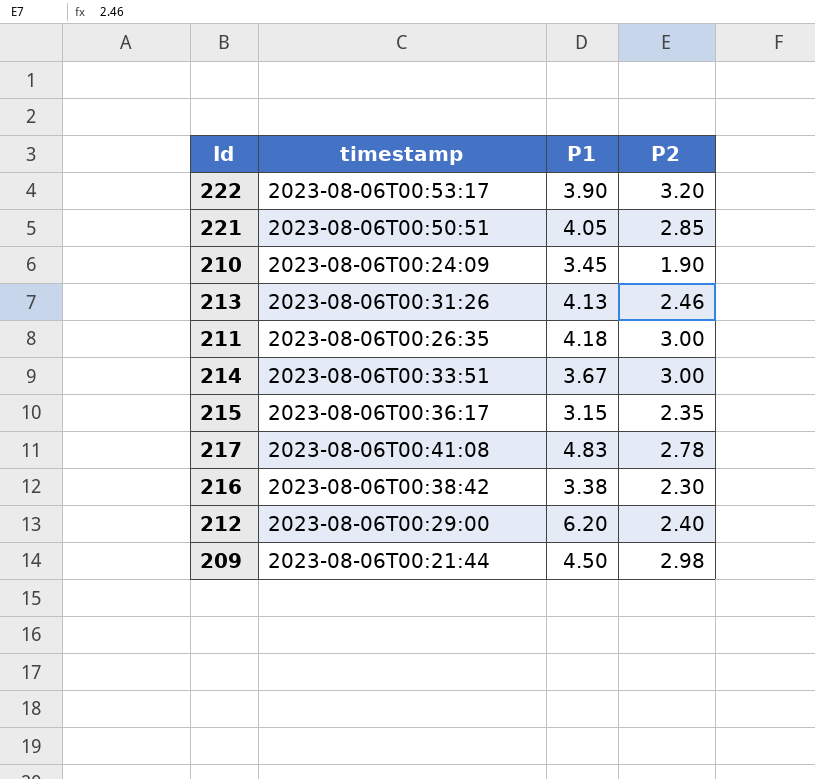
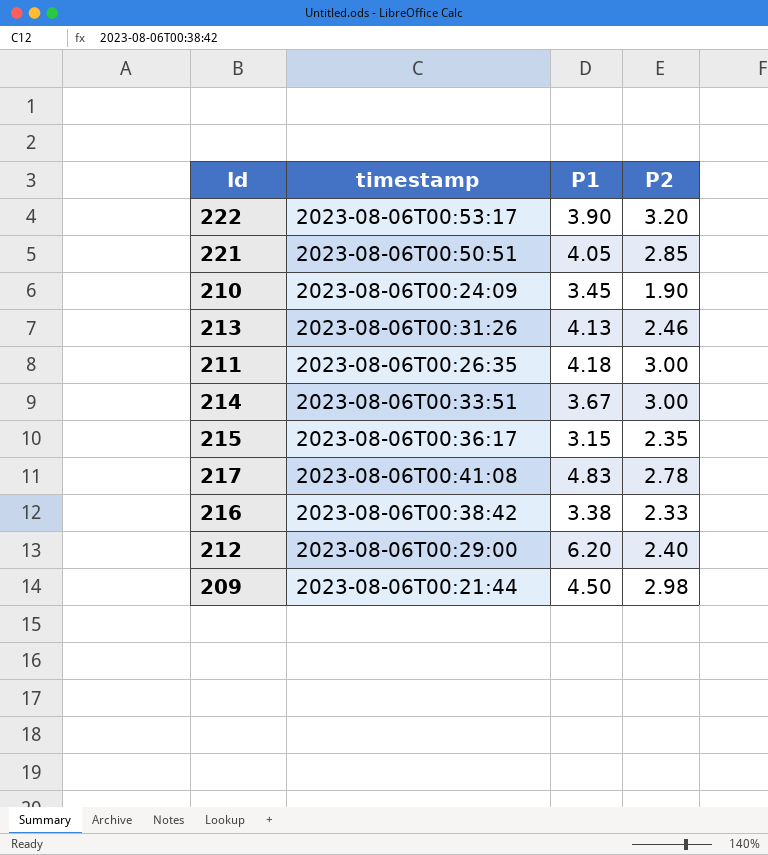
216 | P2: 2.30 -> 2.33

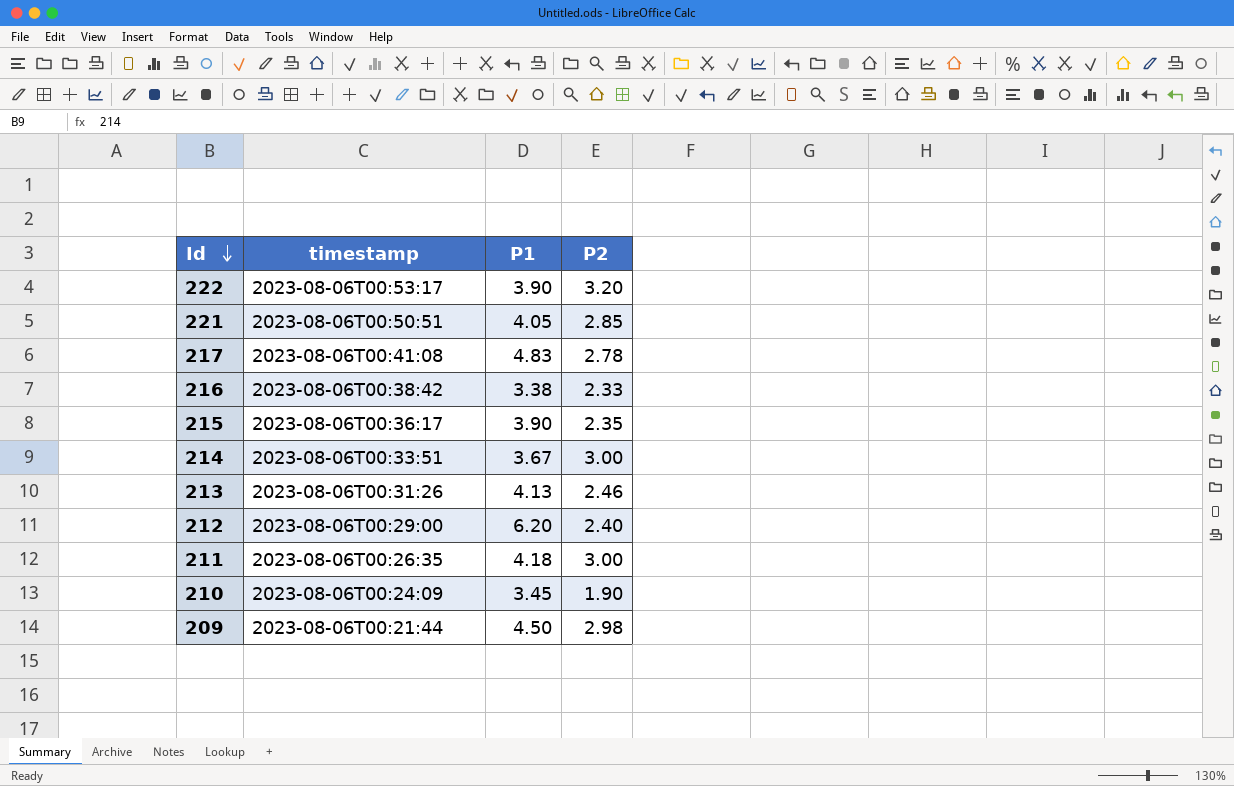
row order: none -> Id descending
215 | P1: 3.15 -> 3.90

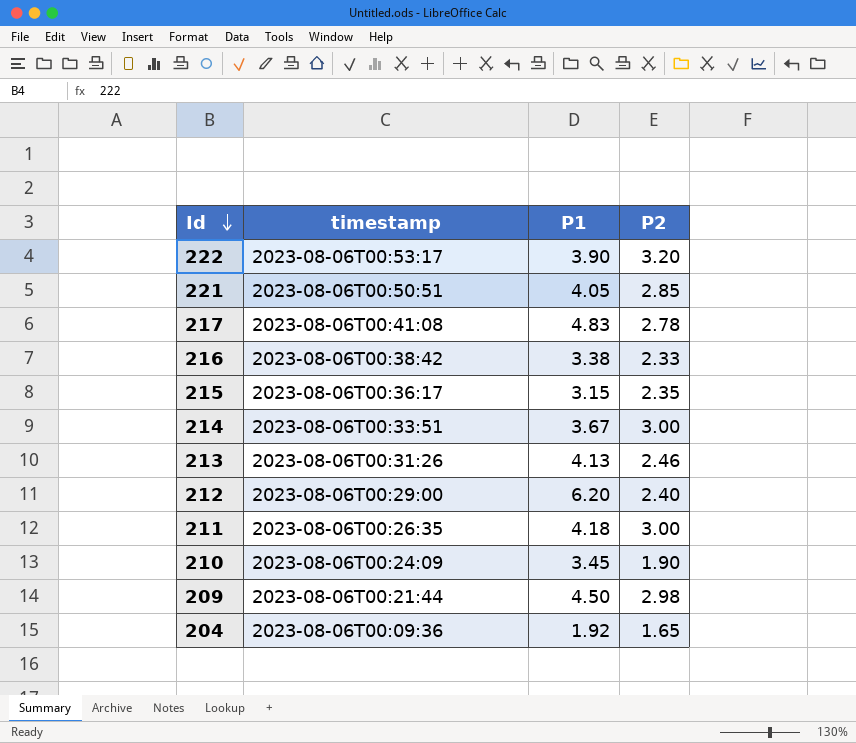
215 | P1: 3.90 -> 3.15
row 204: none -> 2023-08-06T00:09:36 | 1.92 | 1.65

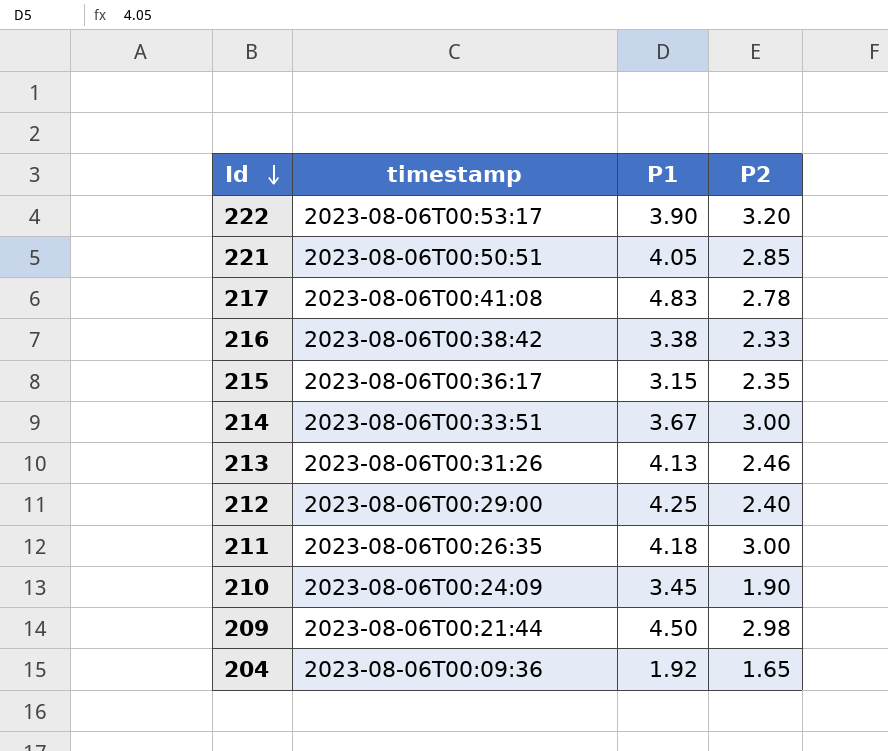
212 | P1: 6.20 -> 4.25

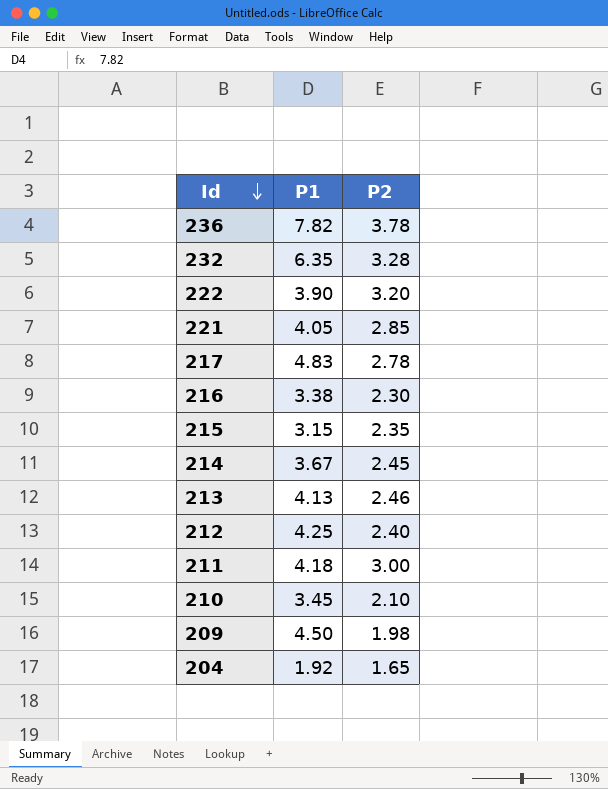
column timestamp | position: 2 -> none
row 236: none -> 7.82 | 3.78
row 232: none -> 6.35 | 3.28
216 | P2: 2.33 -> 2.30
214 | P2: 3.00 -> 2.45
210 | P2: 1.90 -> 2.10
209 | P2: 2.98 -> 1.98

